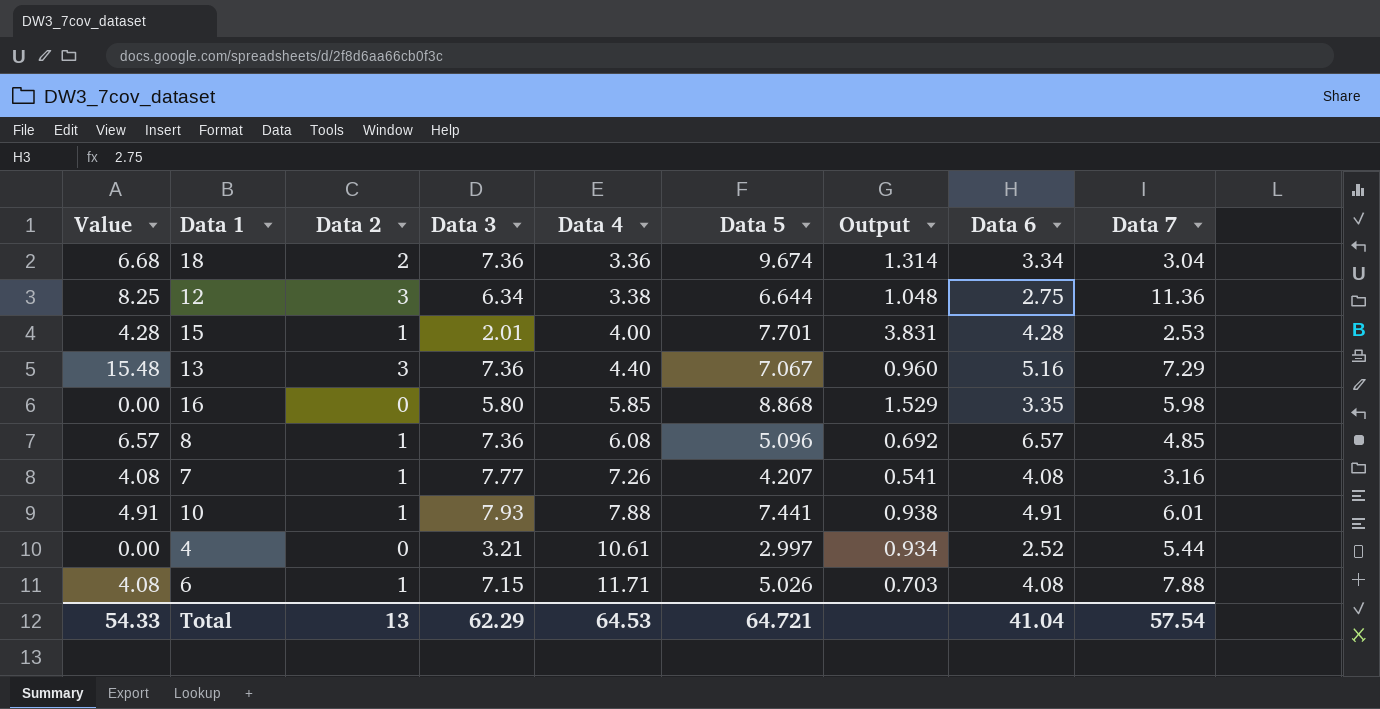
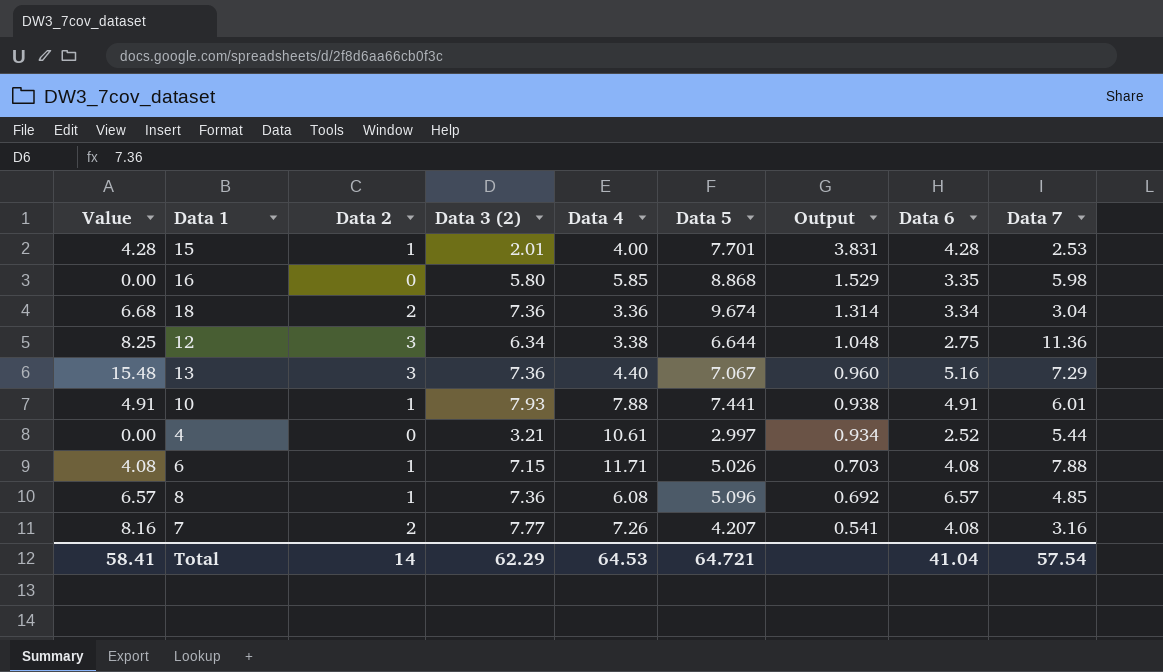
row order: Data 4 ascending -> Output descending
column name: Data 3 -> Data 3 (2)
7 | Value: 4.08 -> 8.16
7 | Data 2: 1 -> 2
Total | Value: 54.33 -> 58.41
Total | Data 2: 13 -> 14

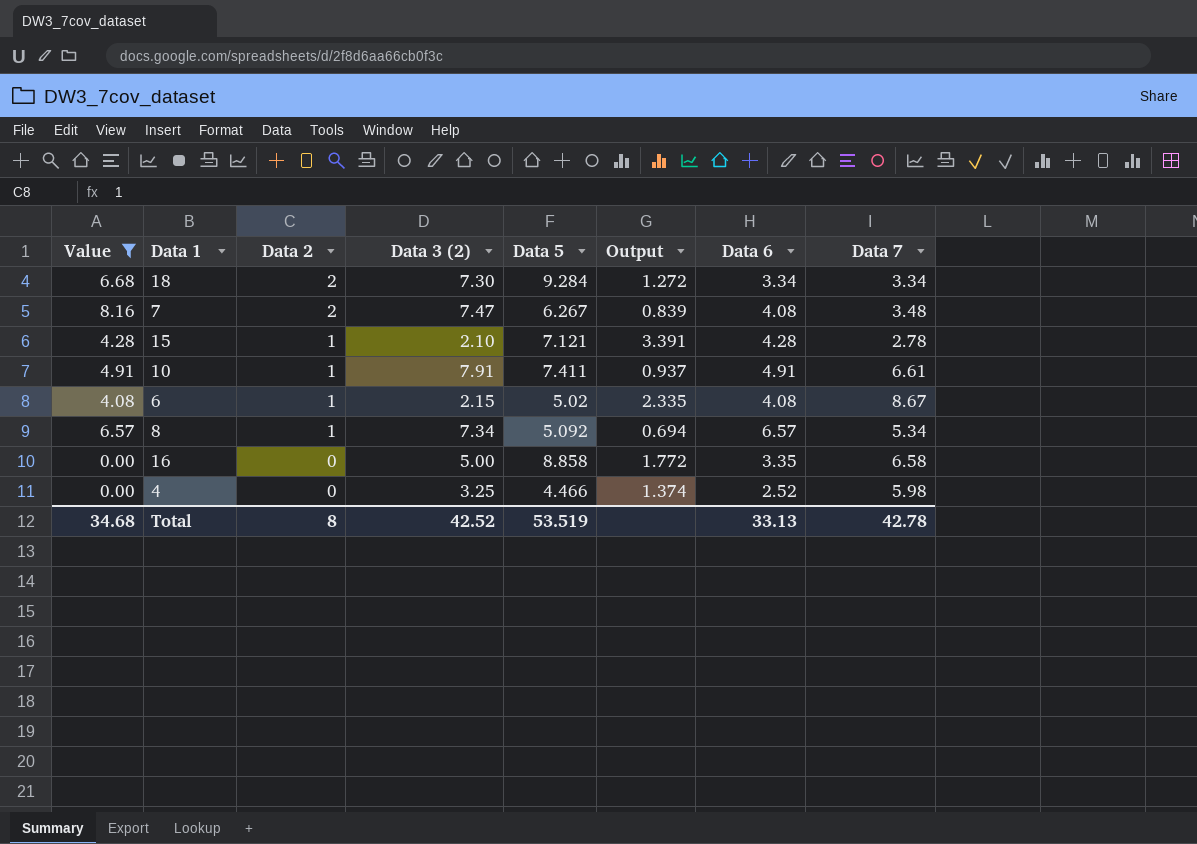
filter: none -> Value <= 8.16
row order: Output descending -> Data 2 descending
column Data 4 | position: 5 -> none
18 | Data 3 (2): 7.36 -> 7.30
18 | Data 5: 9.674 -> 9.284
18 | Output: 1.314 -> 1.272
18 | Data 7: 3.04 -> 3.34
7 | Data 3 (2): 7.77 -> 7.47
7 | Data 5: 4.207 -> 6.267
7 | Output: 0.541 -> 0.839
7 | Data 7: 3.16 -> 3.48
15 | Data 3 (2): 2.01 -> 2.10
15 | Data 5: 7.701 -> 7.121
15 | Output: 3.831 -> 3.391
15 | Data 7: 2.53 -> 2.78
10 | Data 3 (2): 7.93 -> 7.91
10 | Data 5: 7.441 -> 7.411
10 | Output: 0.938 -> 0.937
10 | Data 7: 6.01 -> 6.61
6 | Data 3 (2): 7.15 -> 2.15
6 | Data 5: 5.026 -> 5.02
6 | Output: 0.703 -> 2.335
6 | Data 7: 7.88 -> 8.67
8 | Data 3 (2): 7.36 -> 7.34
8 | Data 5: 5.096 -> 5.092
8 | Output: 0.692 -> 0.694
8 | Data 7: 4.85 -> 5.34
16 | Data 3 (2): 5.80 -> 5.00
16 | Data 5: 8.868 -> 8.858
16 | Output: 1.529 -> 1.772
16 | Data 7: 5.98 -> 6.58
4 | Data 3 (2): 3.21 -> 3.25
4 | Data 5: 2.997 -> 4.466
4 | Output: 0.934 -> 1.374
4 | Data 7: 5.44 -> 5.98
Total | Value: 58.41 -> 34.68
Total | Data 2: 14 -> 8
Total | Data 3 (2): 62.29 -> 42.52
Total | Data 5: 64.721 -> 53.519
Total | Data 6: 41.04 -> 33.13
Total | Data 7: 57.54 -> 42.78

